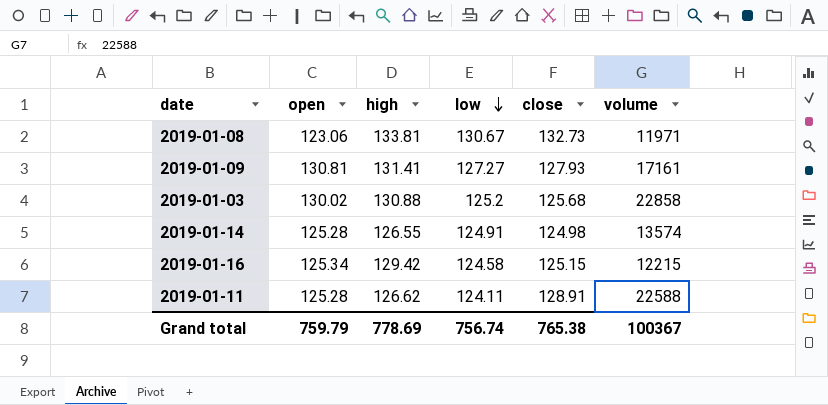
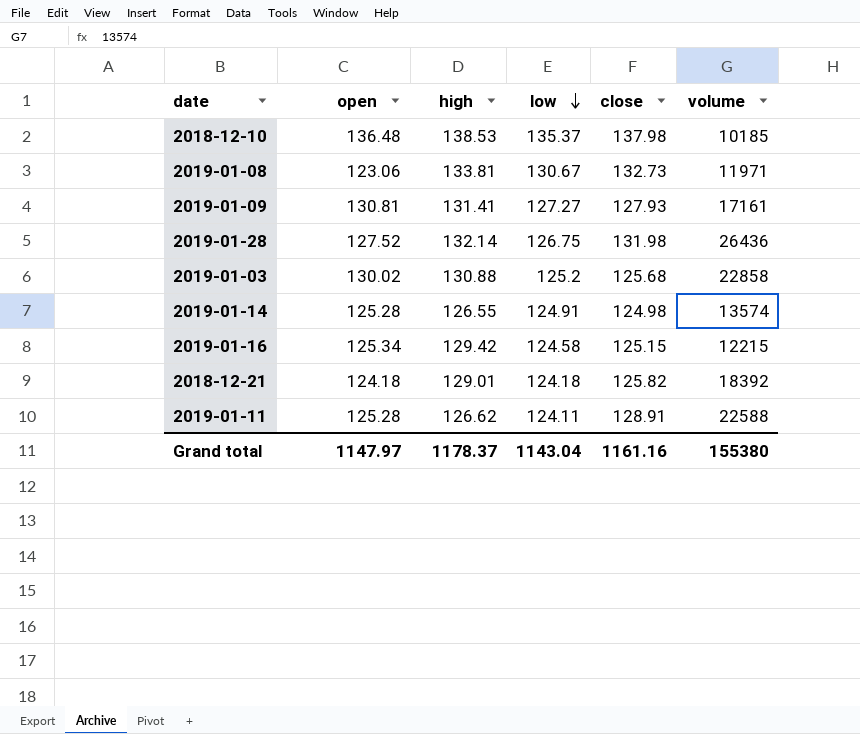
row 2018-12-10: none -> 136.48 | 138.53 | 135.37 | 137.98 | 10185
row 2019-01-28: none -> 127.52 | 132.14 | 126.75 | 131.98 | 26436
row 2018-12-21: none -> 124.18 | 129.01 | 124.18 | 125.82 | 18392
Grand total | open: 759.79 -> 1147.97
Grand total | high: 778.69 -> 1178.37
Grand total | low: 756.74 -> 1143.04
Grand total | close: 765.38 -> 1161.16
Grand total | volume: 100367 -> 155380

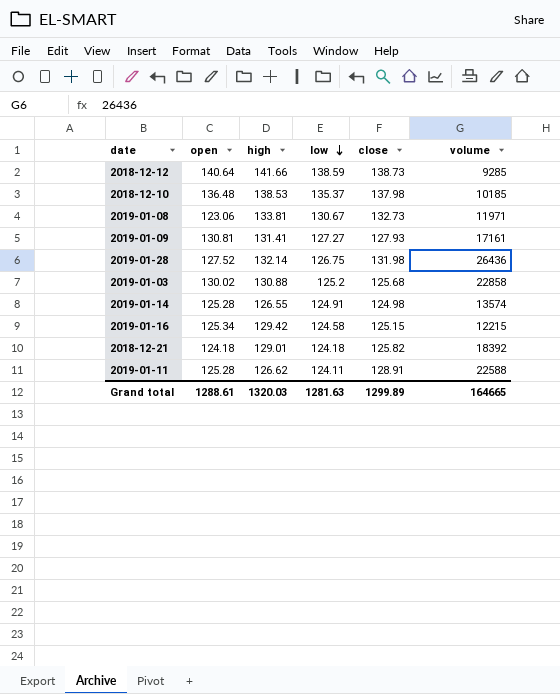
row 2018-12-12: none -> 140.64 | 141.66 | 138.59 | 138.73 | 9285
Grand total | open: 1147.97 -> 1288.61
Grand total | high: 1178.37 -> 1320.03
Grand total | low: 1143.04 -> 1281.63
Grand total | close: 1161.16 -> 1299.89
Grand total | volume: 155380 -> 164665

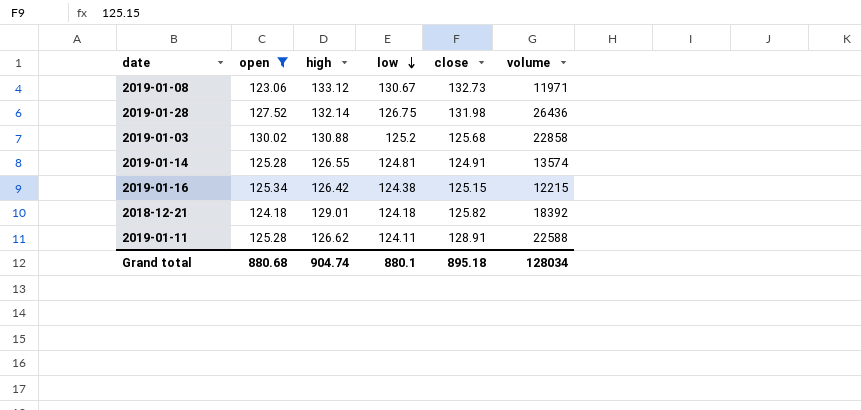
filter: none -> open <= 130.02
2019-01-08 | high: 133.81 -> 133.12
2019-01-14 | low: 124.91 -> 124.81
2019-01-14 | close: 124.98 -> 124.91
2019-01-16 | high: 129.42 -> 126.42
2019-01-16 | low: 124.58 -> 124.38
Grand total | open: 1288.61 -> 880.68
Grand total | high: 1320.03 -> 904.74
Grand total | low: 1281.63 -> 880.1
Grand total | close: 1299.89 -> 895.18
Grand total | volume: 164665 -> 128034

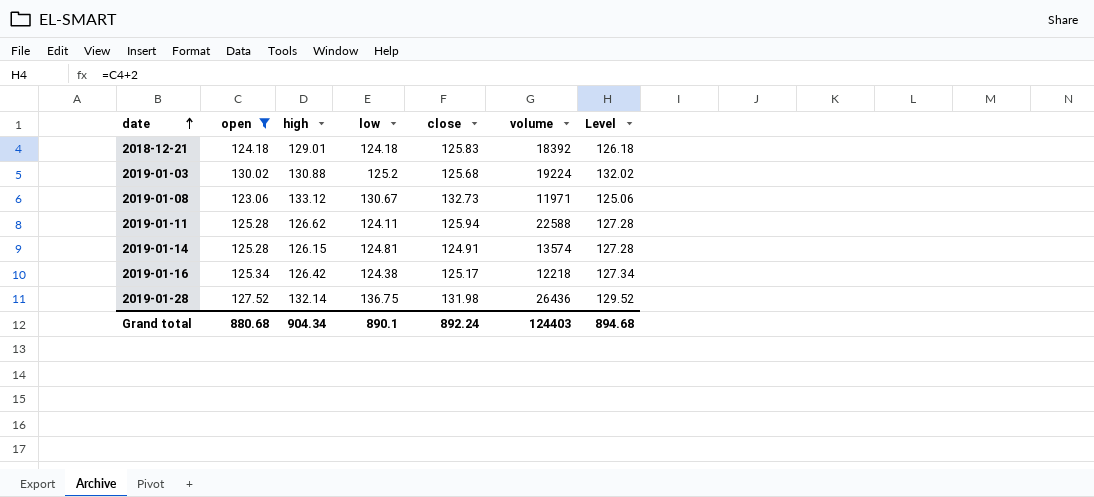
row order: low descending -> date ascending
column Level | formula: none -> [open] + 2
2018-12-21 | close: 125.82 -> 125.83
2019-01-03 | volume: 22858 -> 19224
2019-01-11 | close: 128.91 -> 125.94
2019-01-14 | high: 126.55 -> 126.15
2019-01-16 | close: 125.15 -> 125.17
2019-01-16 | volume: 12215 -> 12218
2019-01-28 | low: 126.75 -> 136.75
Grand total | high: 904.74 -> 904.34
Grand total | low: 880.1 -> 890.1
Grand total | close: 895.18 -> 892.24
Grand total | volume: 128034 -> 124403

